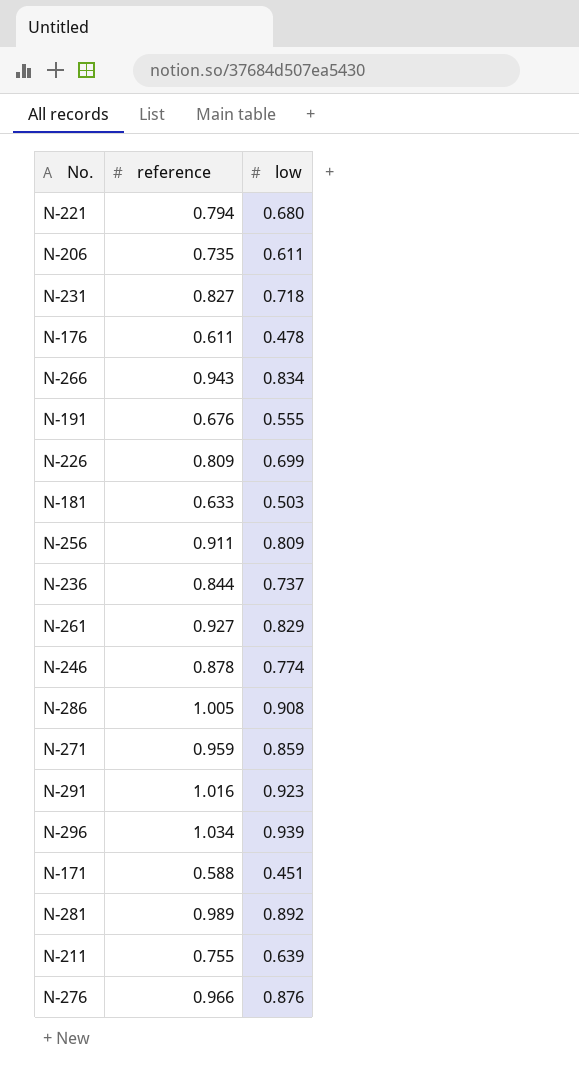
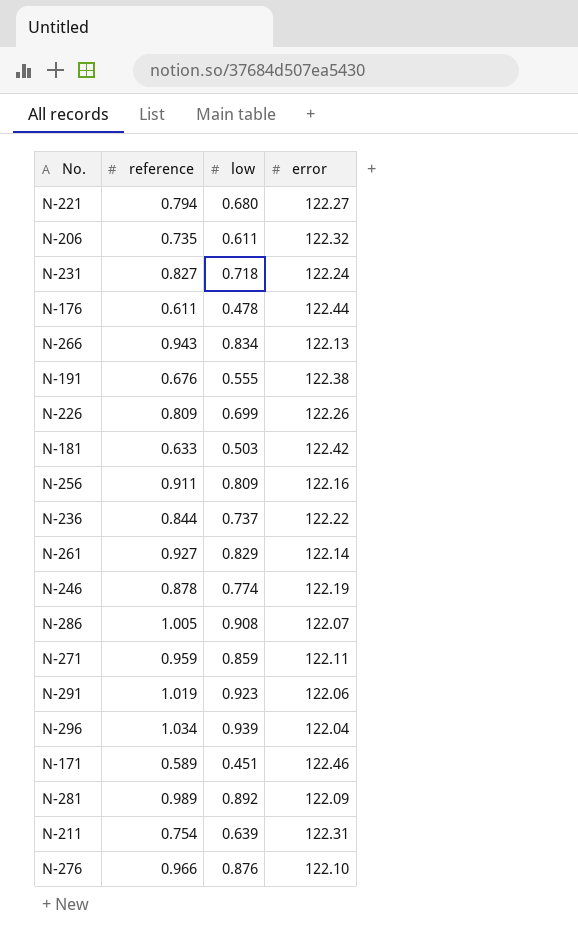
column error | position: none -> 4
N-291 | reference: 1.016 -> 1.019
N-171 | reference: 0.588 -> 0.589
N-211 | reference: 0.755 -> 0.754

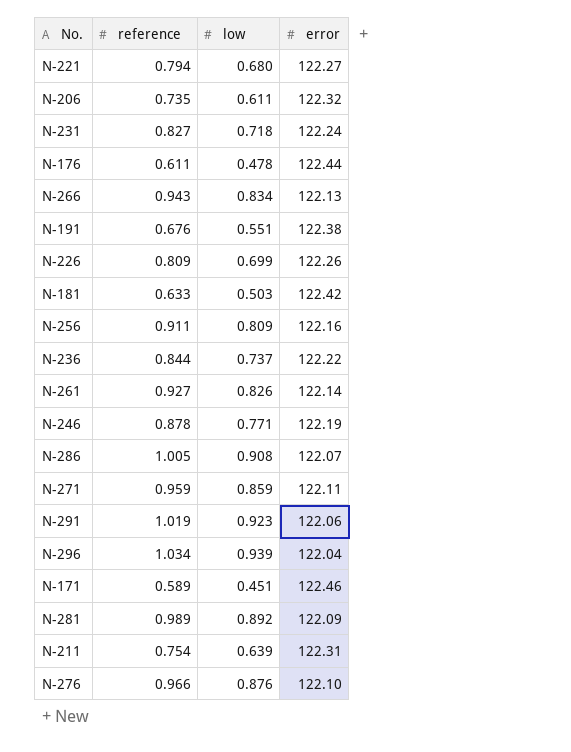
N-191 | low: 0.555 -> 0.551
N-261 | low: 0.829 -> 0.826
N-246 | low: 0.774 -> 0.771

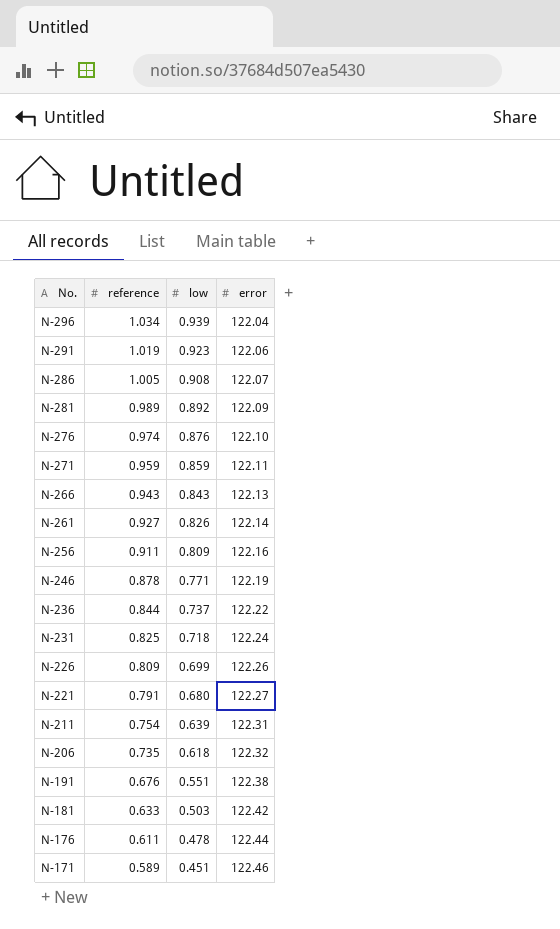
row order: none -> No. descending
N-276 | reference: 0.966 -> 0.974
N-266 | low: 0.834 -> 0.843
N-231 | reference: 0.827 -> 0.825
N-221 | reference: 0.794 -> 0.791
N-206 | low: 0.611 -> 0.618

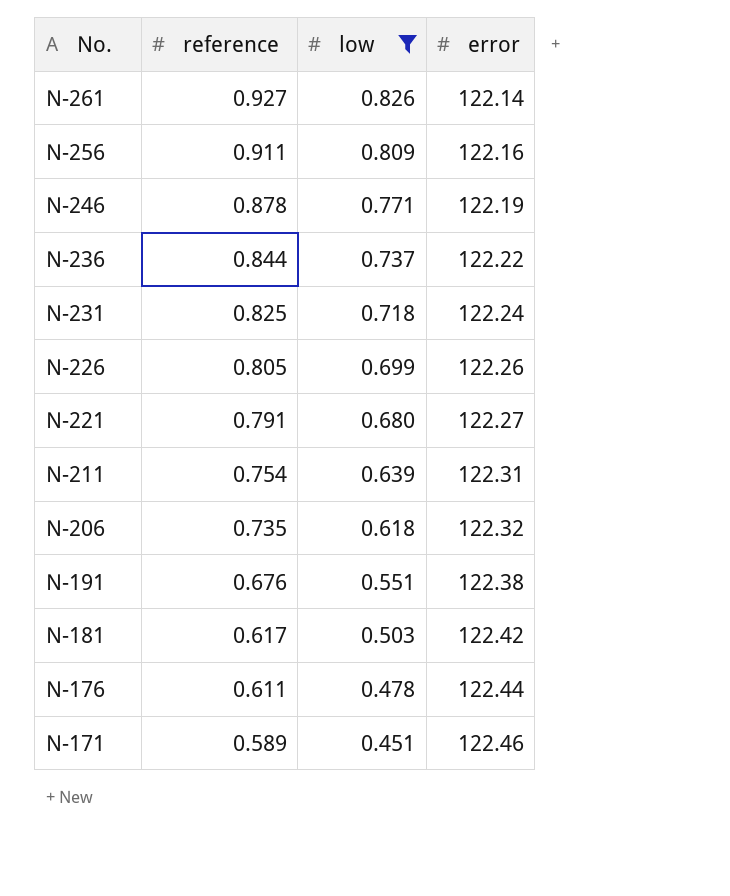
filter: none -> low <= 0.826
N-226 | reference: 0.809 -> 0.805
N-181 | reference: 0.633 -> 0.617

